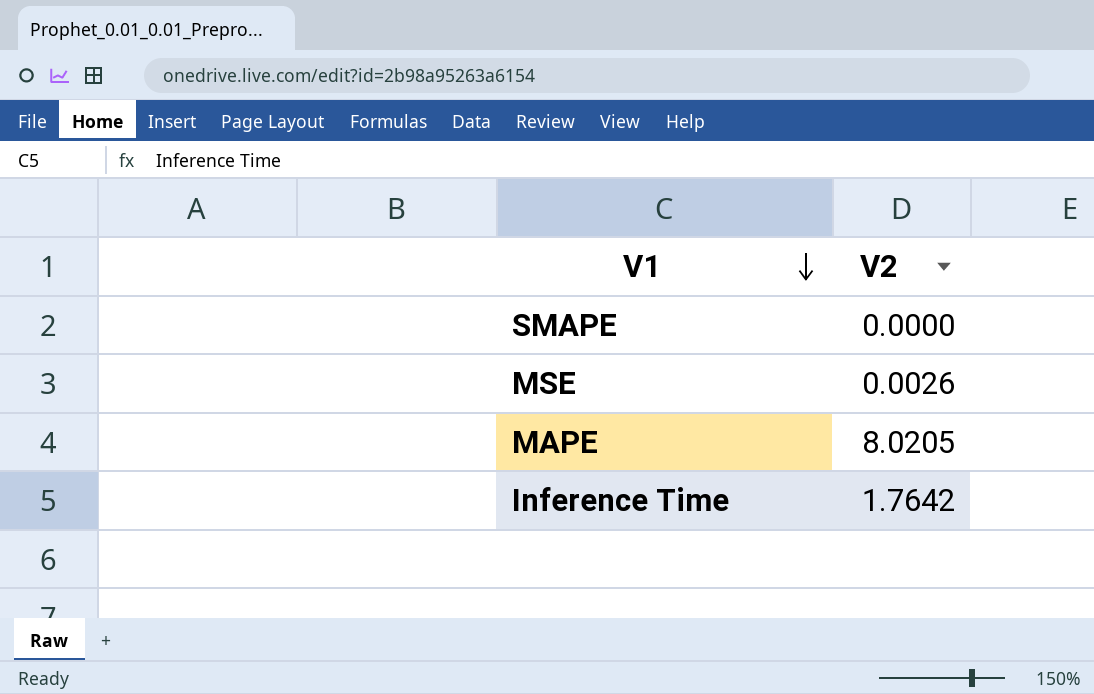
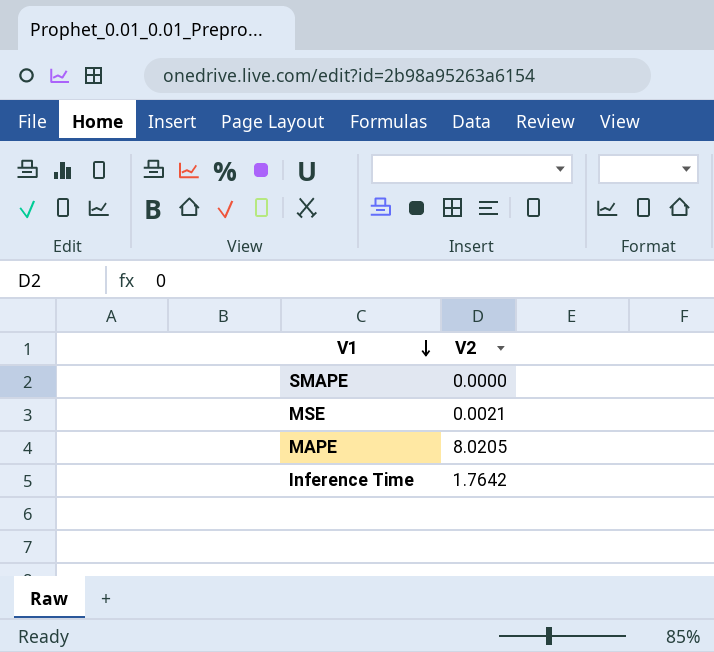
MSE | V2: 0.0026 -> 0.0021

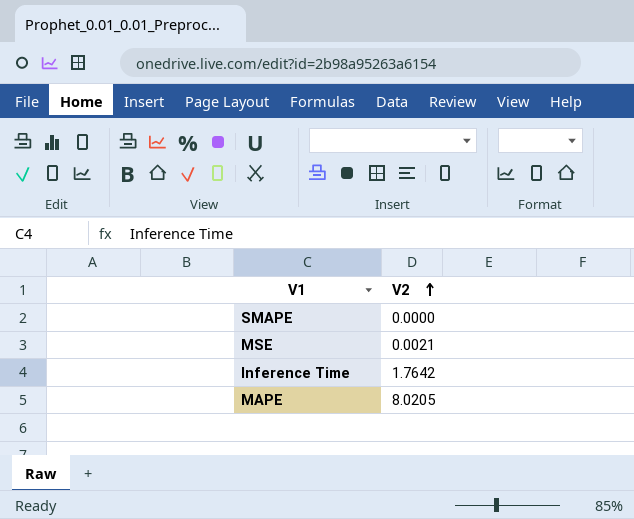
row order: V1 descending -> V2 ascending

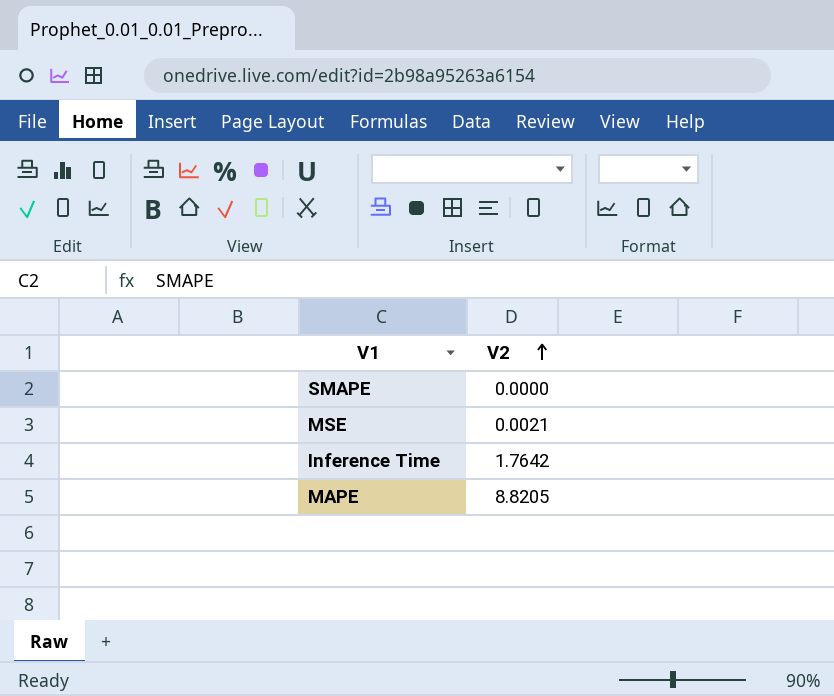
MAPE | V2: 8.0205 -> 8.8205

